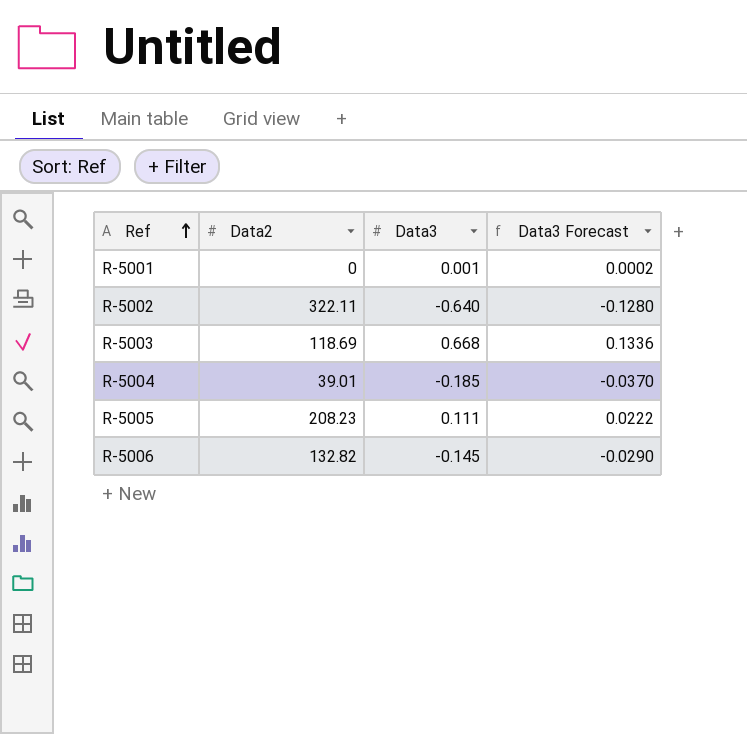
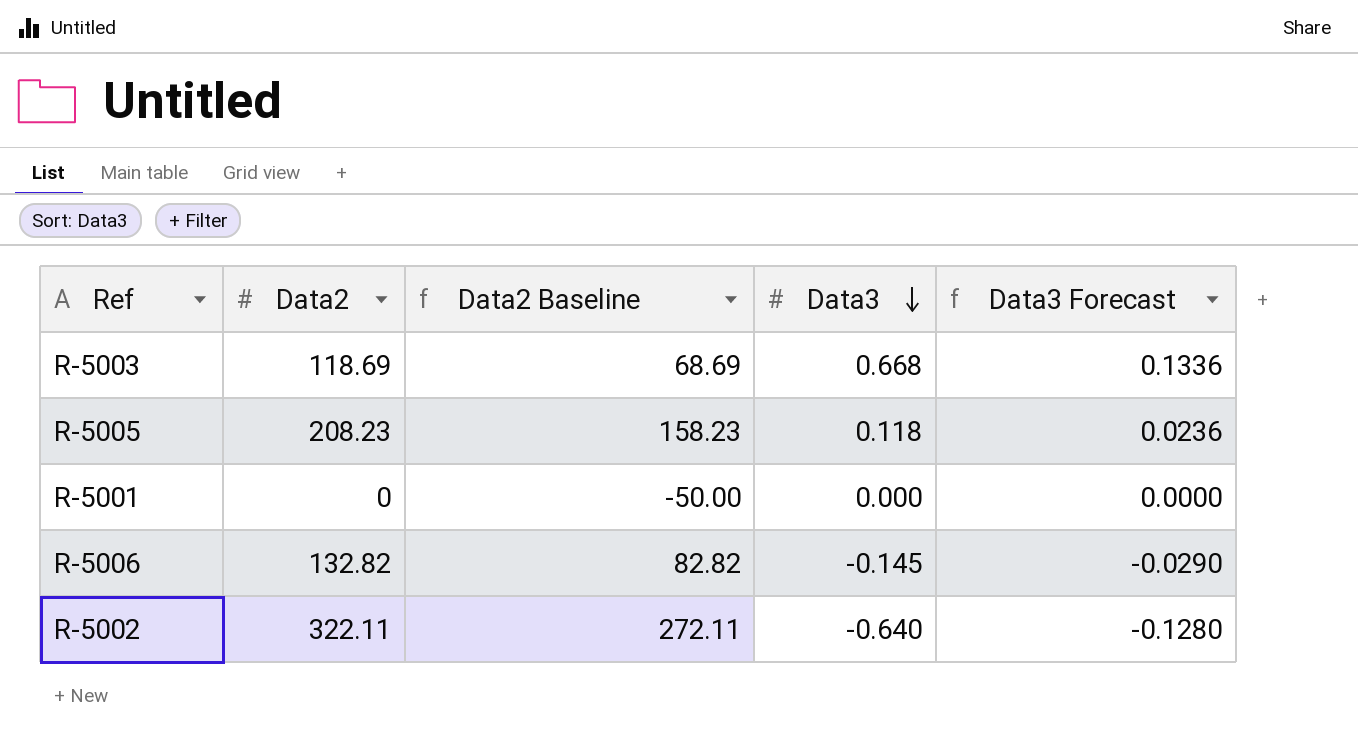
row order: Ref ascending -> Data3 descending
column Data2 Baseline | formula: none -> [Data2] - 50
row R-5004: 39.01 | -0.185 | -0.0370 -> none
R-5005 | Data3: 0.111 -> 0.118
R-5005 | Data3 Forecast: 0.0222 -> 0.0236
R-5001 | Data3: 0.001 -> 0.000
R-5001 | Data3 Forecast: 0.0002 -> 0.0000

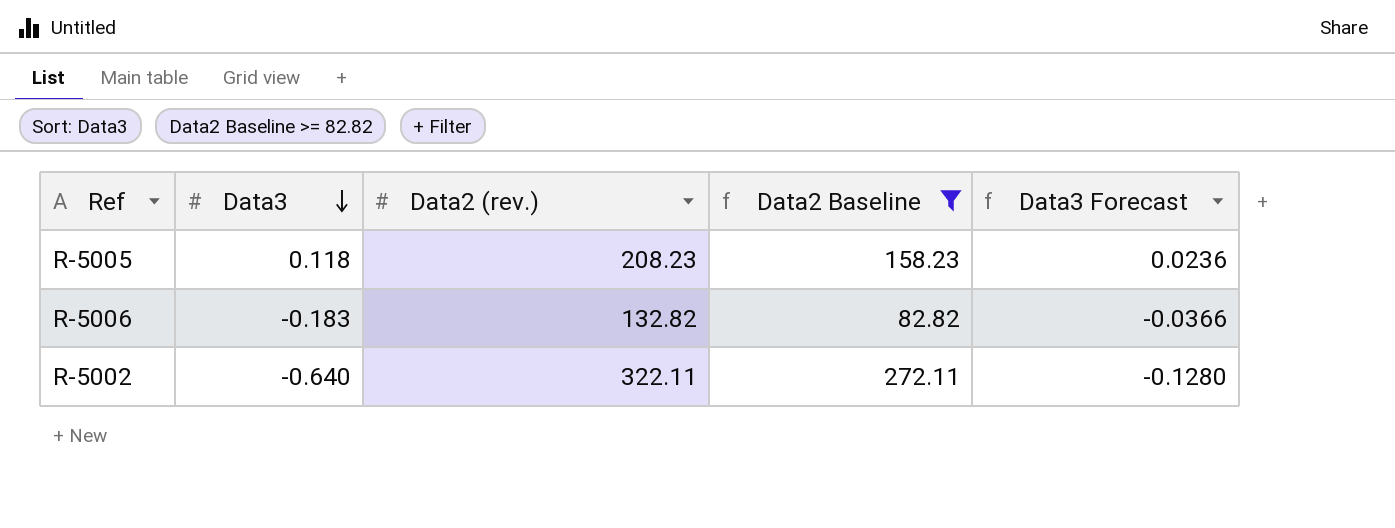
filter: none -> Data2 Baseline >= 82.82
column Data3 | position: 4 -> 2
column name: Data2 -> Data2 (rev.)
R-5006 | Data3: -0.145 -> -0.183
R-5006 | Data3 Forecast: -0.0290 -> -0.0366

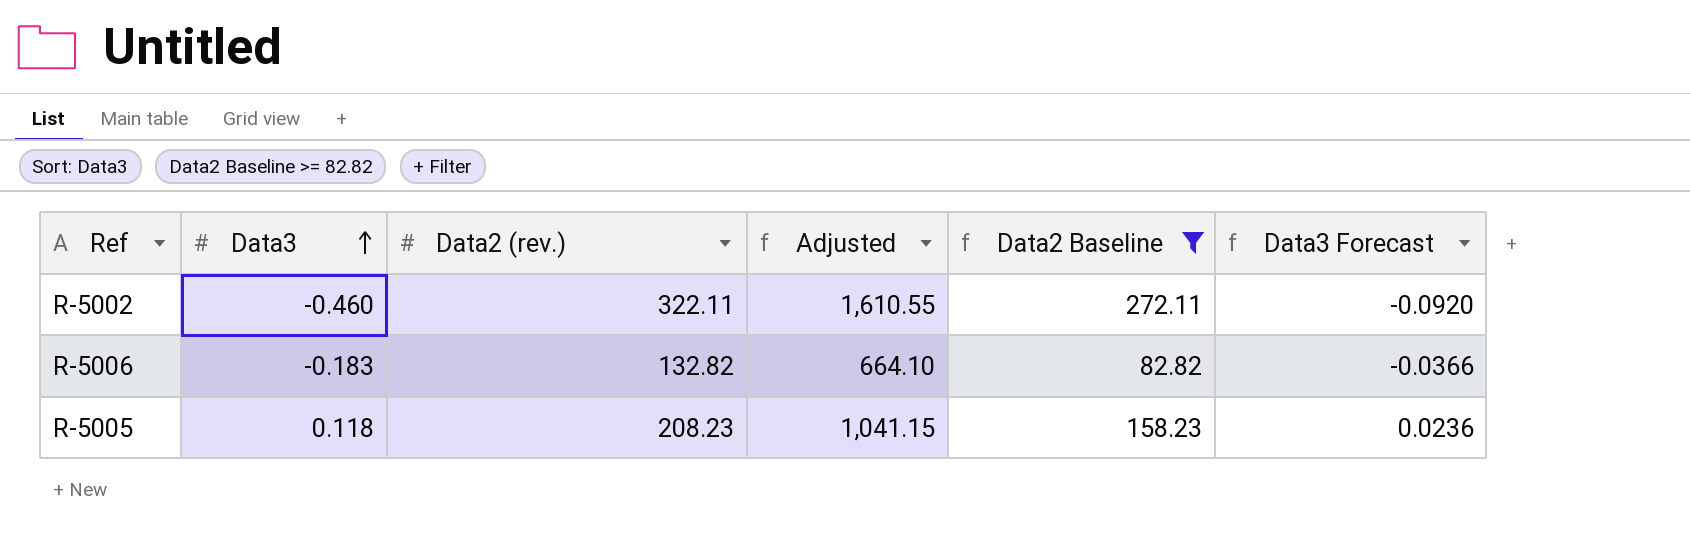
row order: Data3 descending -> Data3 ascending
column Adjusted | formula: none -> [Data2 (rev.)] * 5
R-5002 | Data3: -0.640 -> -0.460
R-5002 | Data3 Forecast: -0.1280 -> -0.0920

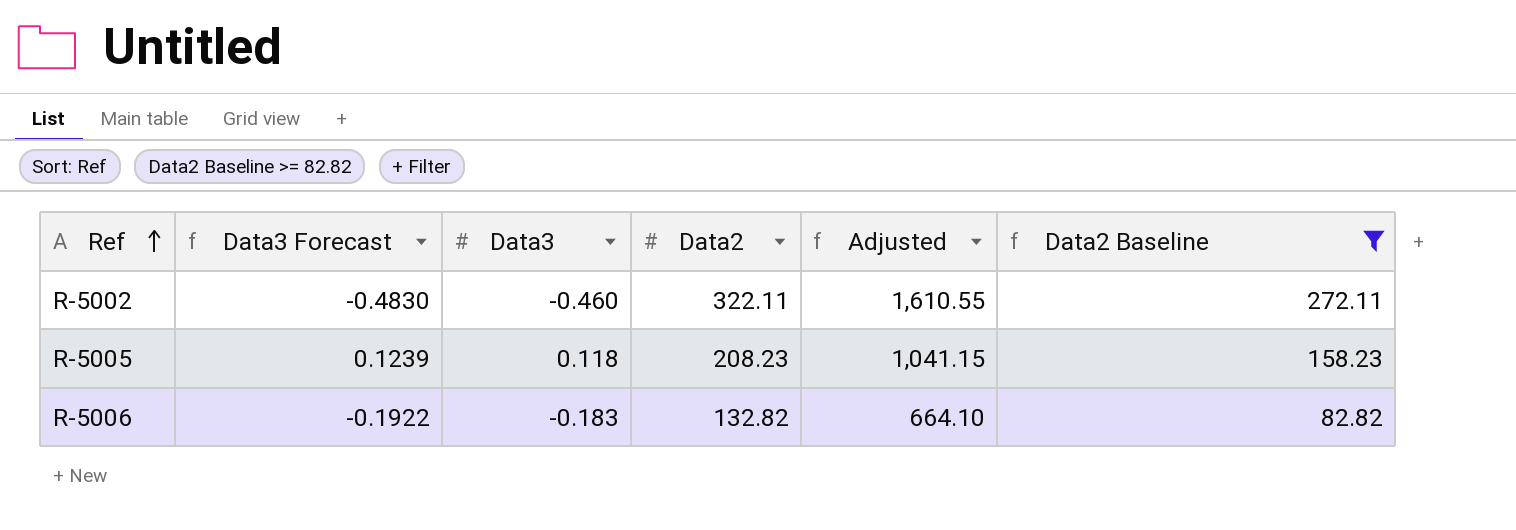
row order: Data3 ascending -> Ref ascending
column Data3 Forecast | formula: [Data3] * 0.2 -> [Data3] * 1.05
column Data3 Forecast | position: 6 -> 2
column name: Data2 (rev.) -> Data2

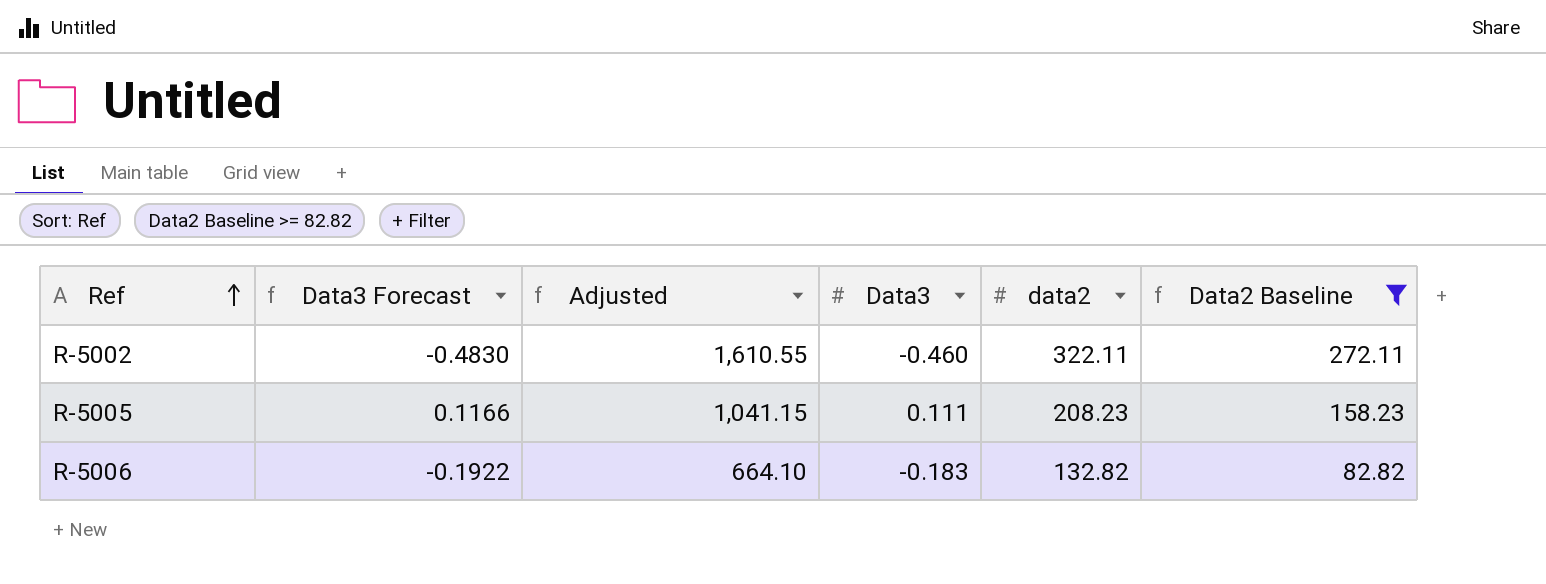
column Adjusted | position: 5 -> 3
column name: Data2 -> data2
R-5005 | Data3 Forecast: 0.1239 -> 0.1166
R-5005 | Data3: 0.118 -> 0.111

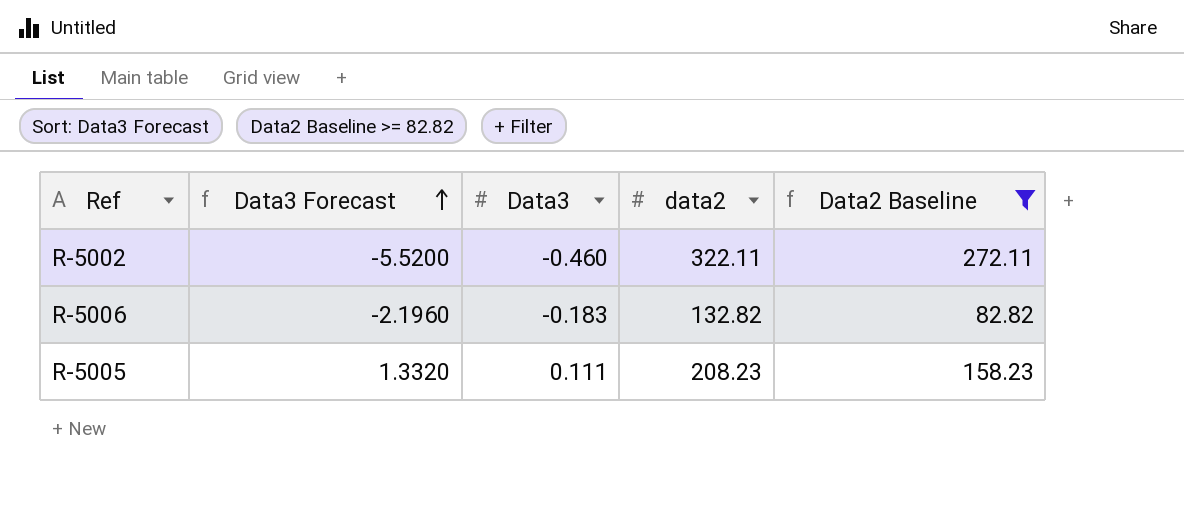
row order: Ref ascending -> Data3 Forecast ascending
column Adjusted | formula: [data2] * 5 -> none
column Data3 Forecast | formula: [Data3] * 1.05 -> [Data3] * 12

